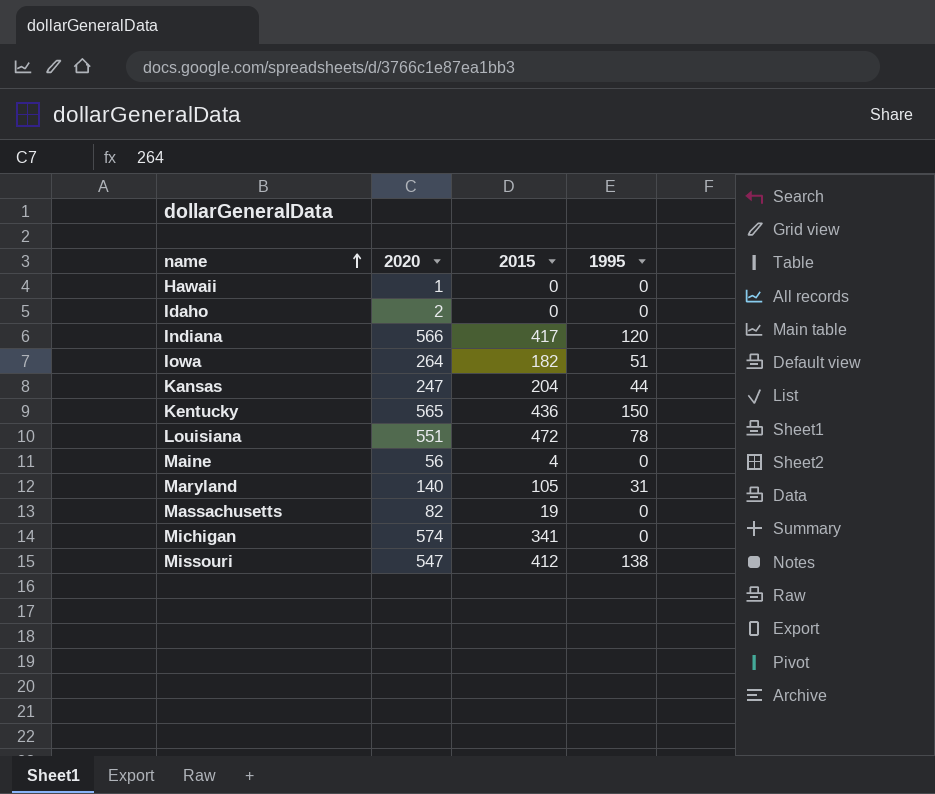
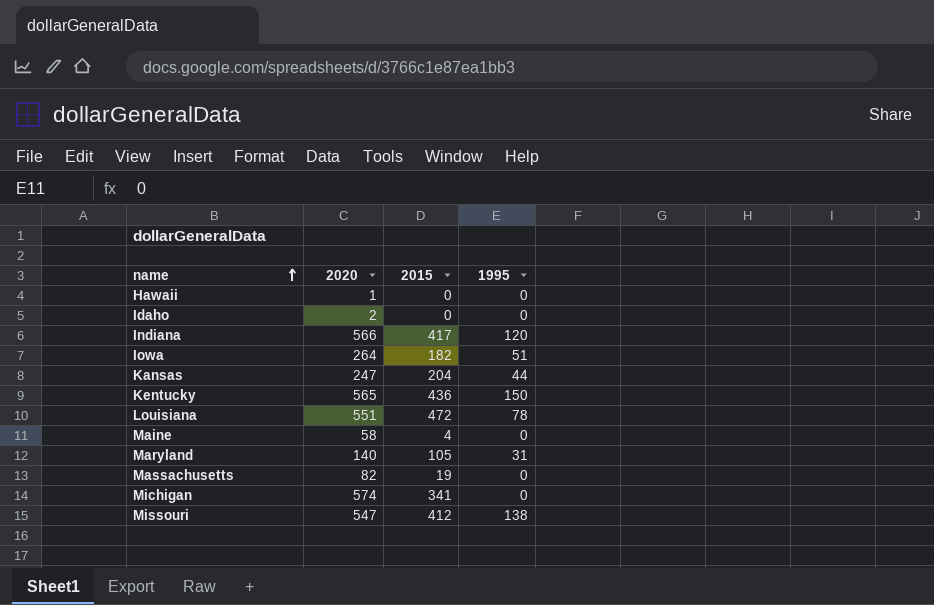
Maine | 2020: 56 -> 58

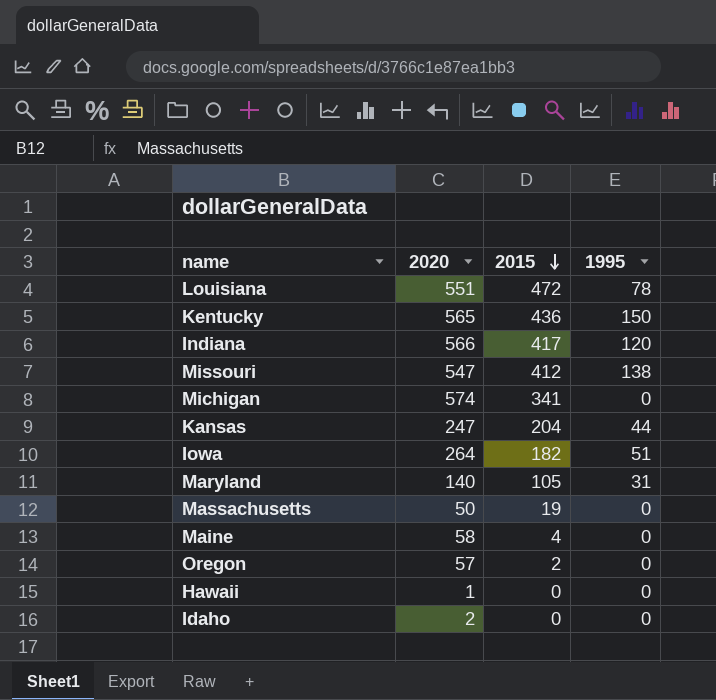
row order: name ascending -> 2015 descending
Massachusetts | 2020: 82 -> 50
row Oregon: none -> 57 | 2 | 0

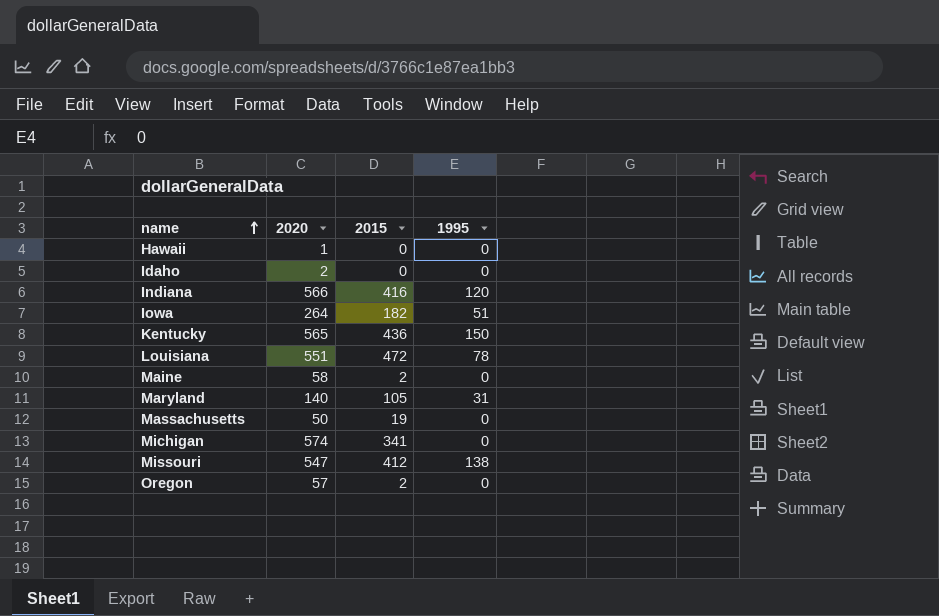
row order: 2015 descending -> name ascending
row Kansas: 247 | 204 | 44 -> none
Indiana | 2015: 417 -> 416
Maine | 2015: 4 -> 2

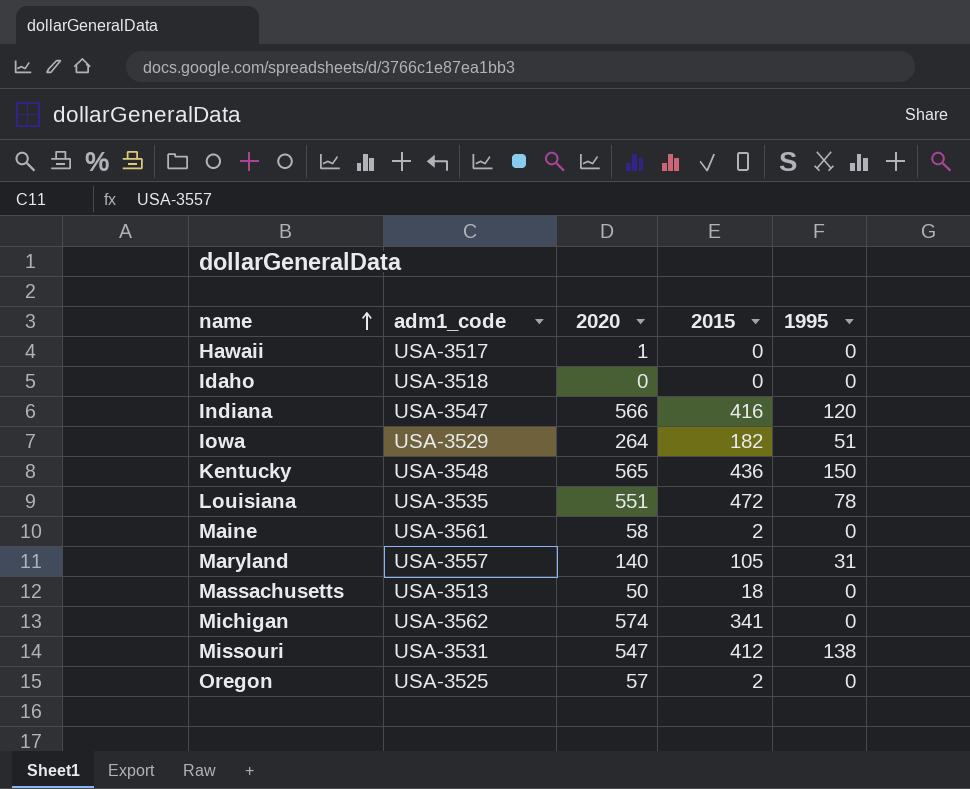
column adm1_code | position: none -> 2
Idaho | 2020: 2 -> 0
Massachusetts | 2015: 19 -> 18

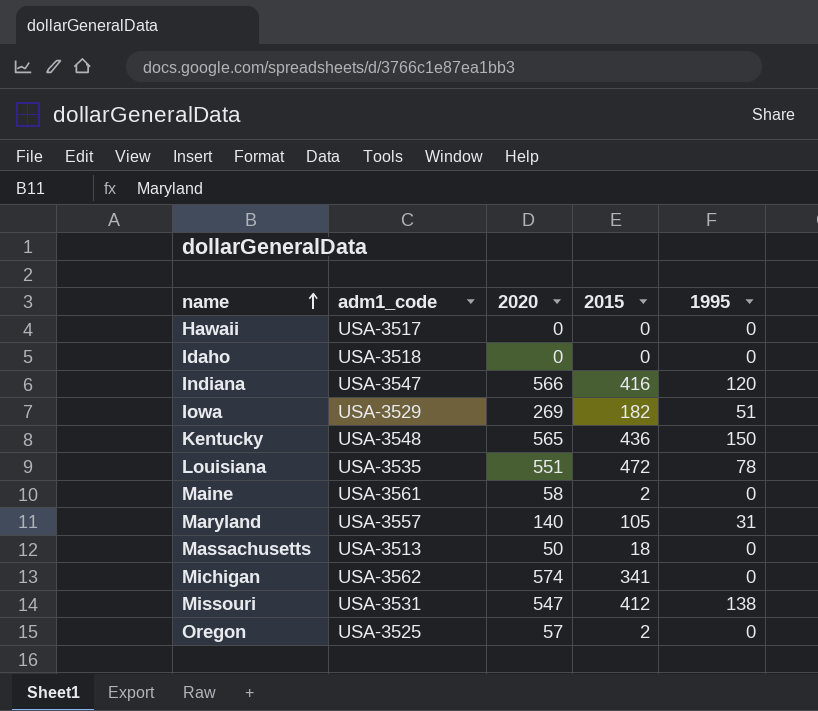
Hawaii | 2020: 1 -> 0
Iowa | 2020: 264 -> 269

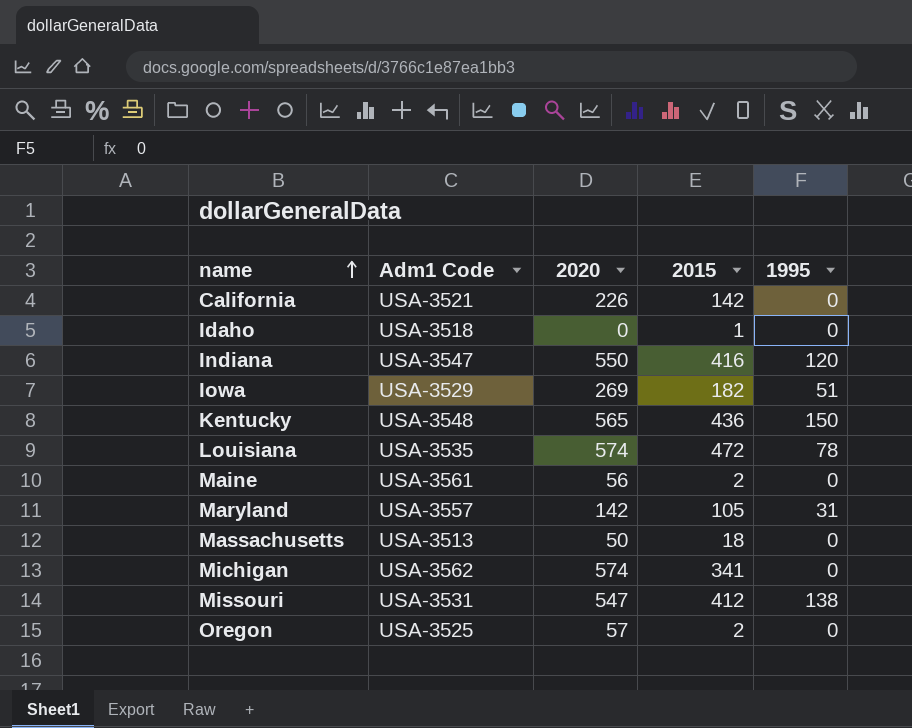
column name: adm1_code -> Adm1 Code
row Hawaii: USA-3517 | 0 | 0 | 0 -> none
row California: none -> USA-3521 | 226 | 142 | 0
Idaho | 2015: 0 -> 1
Indiana | 2020: 566 -> 550
Louisiana | 2020: 551 -> 574
Maine | 2020: 58 -> 56
Maryland | 2020: 140 -> 142

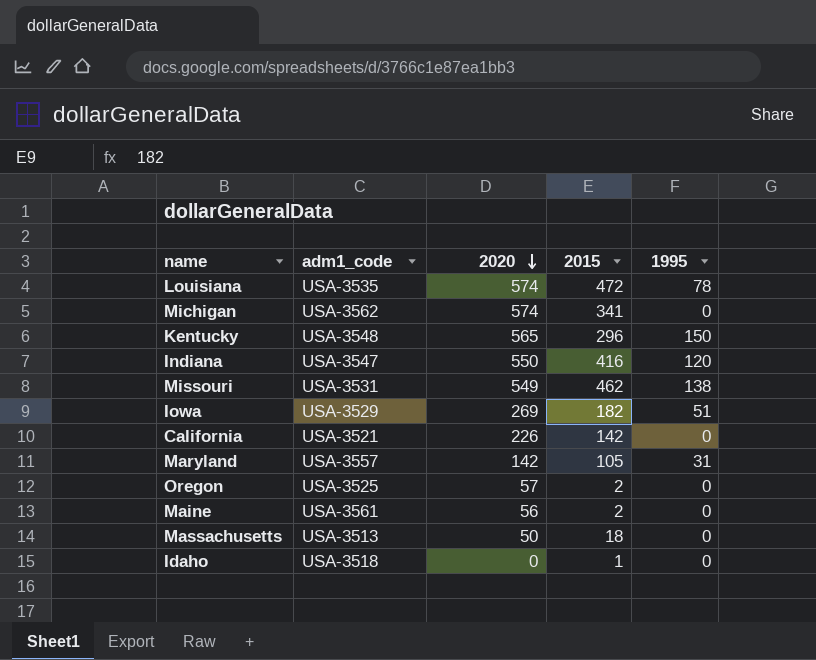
row order: name ascending -> 2020 descending
column name: Adm1 Code -> adm1_code
Kentucky | 2015: 436 -> 296
Missouri | 2020: 547 -> 549
Missouri | 2015: 412 -> 462

